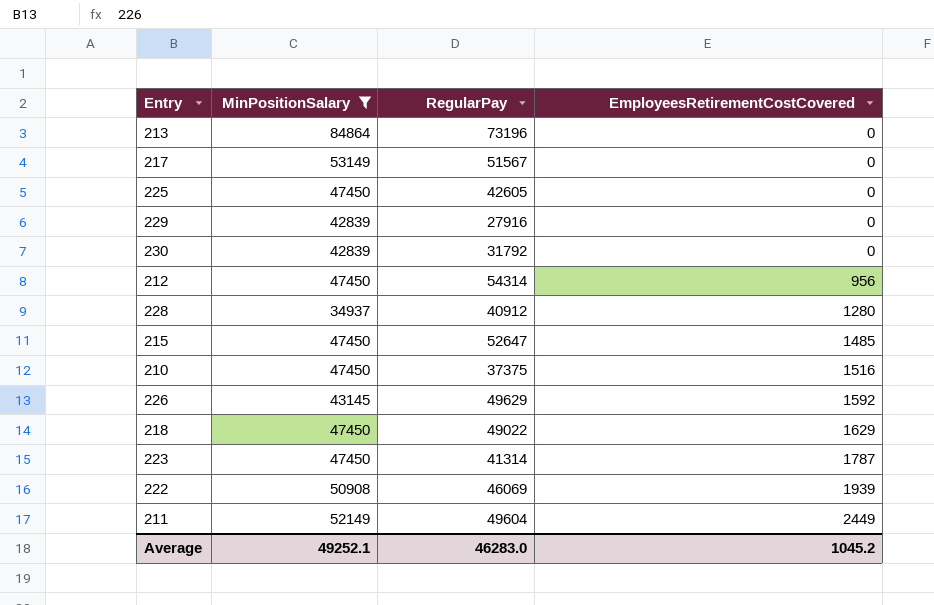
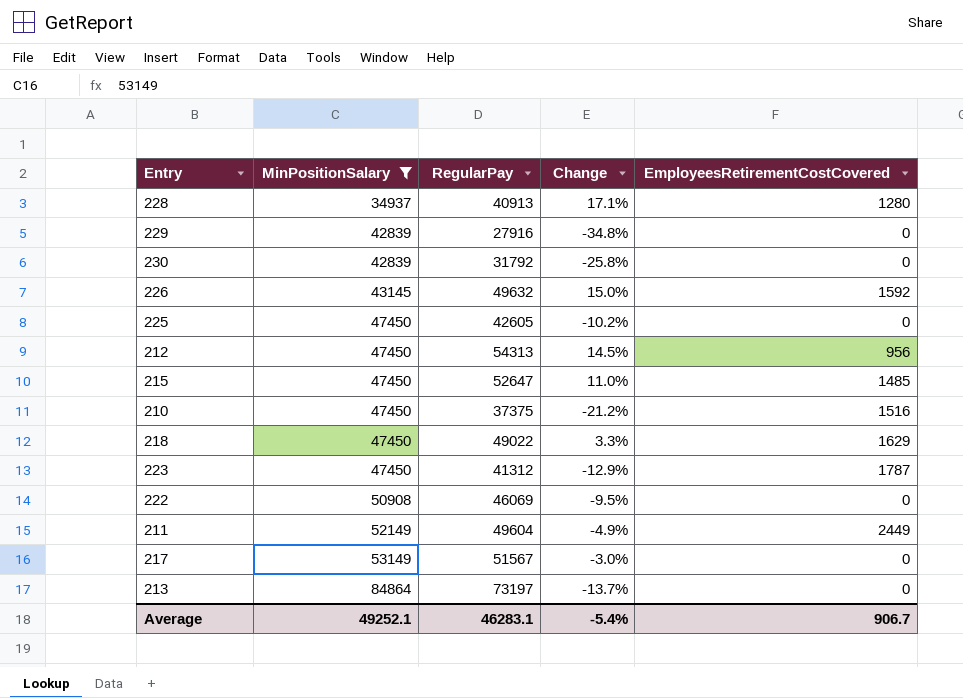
row order: EmployeesRetirementCostCovered ascending -> MinPositionSalary ascending
column Change | formula: none -> ([RegularPay] - [MinPositionSalary]) / [MinPositionSalary]
228 | RegularPay: 40912 -> 40913
226 | RegularPay: 49629 -> 49632
212 | RegularPay: 54314 -> 54313
223 | RegularPay: 41314 -> 41312
222 | EmployeesRetirementCostCovered: 1939 -> 0
213 | RegularPay: 73196 -> 73197
Average | RegularPay: 46283.0 -> 46283.1
Average | EmployeesRetirementCostCovered: 1045.2 -> 906.7

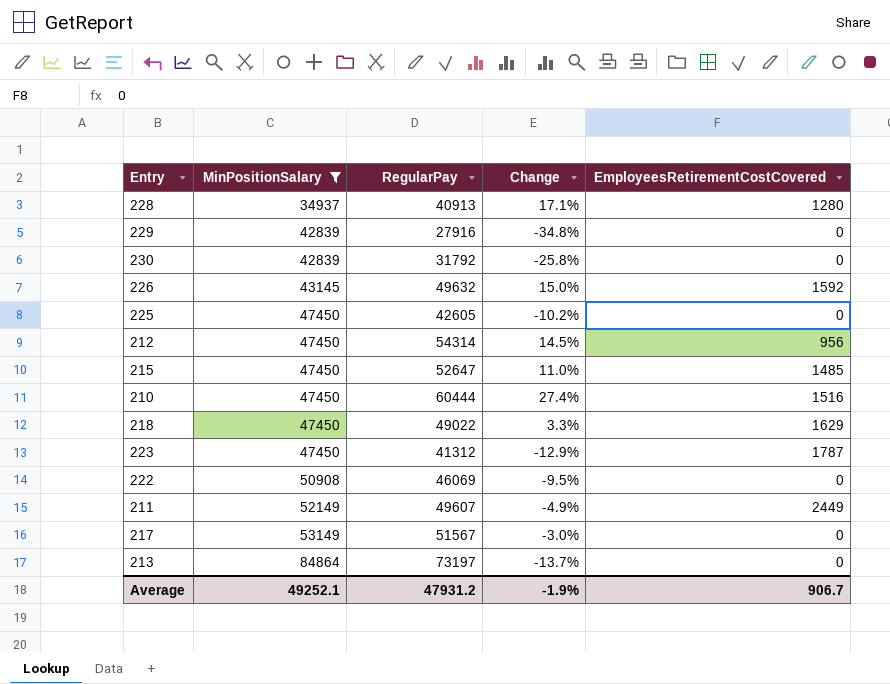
212 | RegularPay: 54313 -> 54314
210 | RegularPay: 37375 -> 60444
210 | Change: -21.2% -> 27.4%
211 | RegularPay: 49604 -> 49607
Average | RegularPay: 46283.1 -> 47931.2
Average | Change: -5.4% -> -1.9%

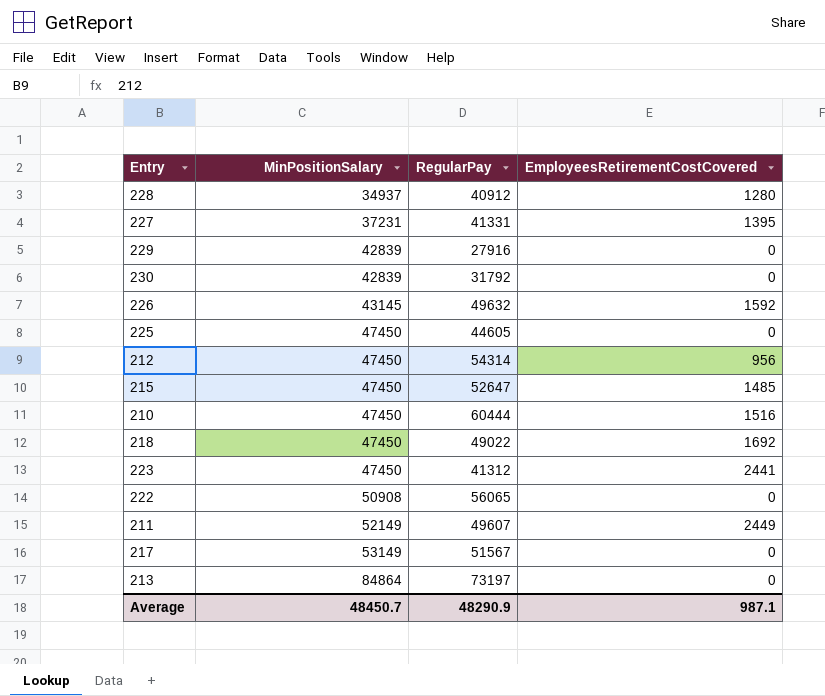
filter: MinPositionSalary != 37231 -> none
column Change | formula: ([RegularPay] - [MinPositionSalary]) / [MinPositionSalary] -> none
228 | RegularPay: 40913 -> 40912
225 | RegularPay: 42605 -> 44605
218 | EmployeesRetirementCostCovered: 1629 -> 1692
223 | EmployeesRetirementCostCovered: 1787 -> 2441
222 | RegularPay: 46069 -> 56065
Average | MinPositionSalary: 49252.1 -> 48450.7
Average | RegularPay: 47931.2 -> 48290.9
Average | EmployeesRetirementCostCovered: 906.7 -> 987.1

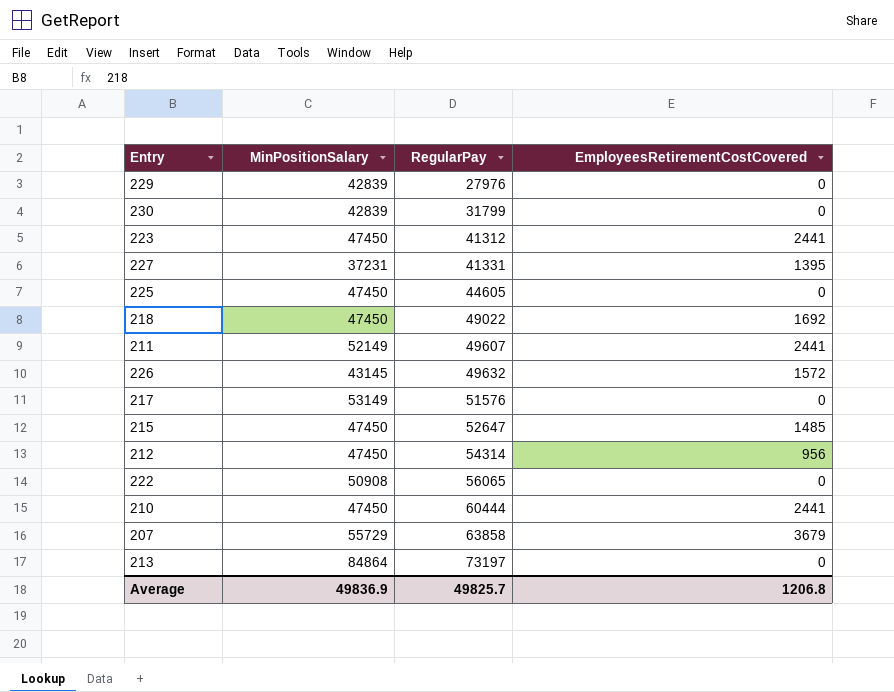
row order: MinPositionSalary ascending -> RegularPay ascending
row 228: 34937 | 40912 | 1280 -> none
229 | RegularPay: 27916 -> 27976
230 | RegularPay: 31792 -> 31799
211 | EmployeesRetirementCostCovered: 2449 -> 2441
226 | EmployeesRetirementCostCovered: 1592 -> 1572
217 | RegularPay: 51567 -> 51576
210 | EmployeesRetirementCostCovered: 1516 -> 2441
row 207: none -> 55729 | 63858 | 3679
Average | MinPositionSalary: 48450.7 -> 49836.9
Average | RegularPay: 48290.9 -> 49825.7
Average | EmployeesRetirementCostCovered: 987.1 -> 1206.8

